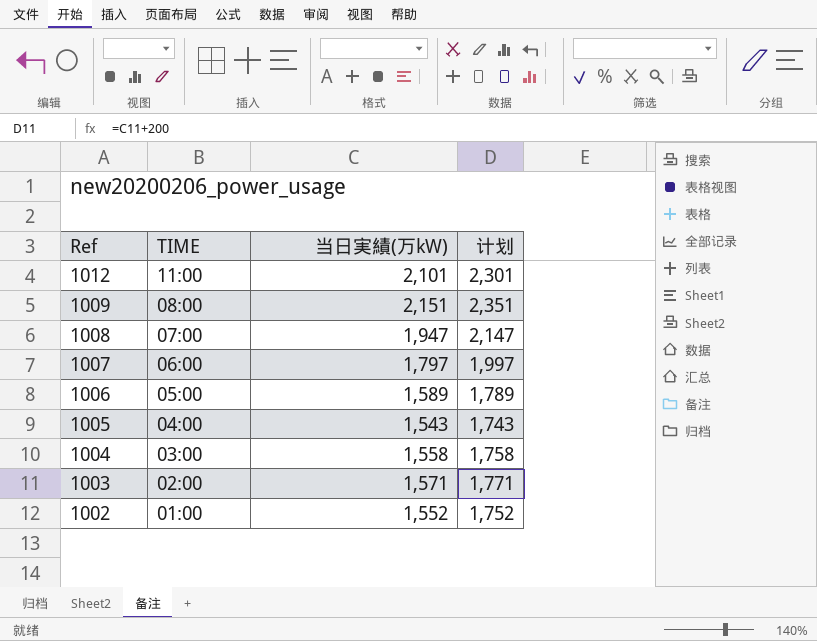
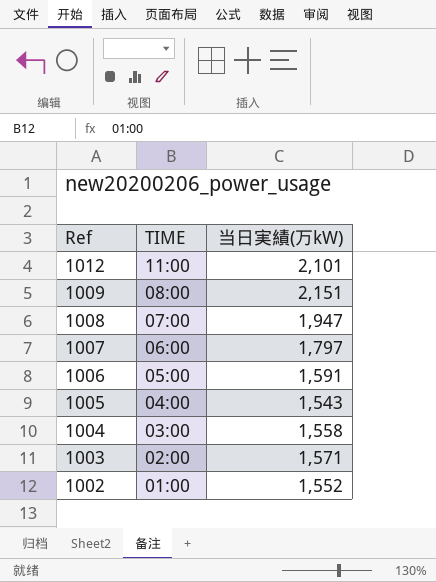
column 计划 | formula: [当日実績(万kW)] + 200 -> none
1006 | 当日実績(万kW): 1,589 -> 1,591

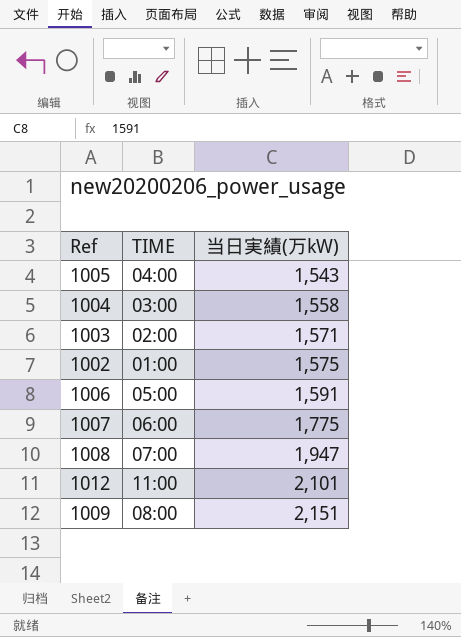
row order: Ref descending -> 当日実績(万kW) ascending
1002 | 当日実績(万kW): 1,552 -> 1,575
1007 | 当日実績(万kW): 1,797 -> 1,775

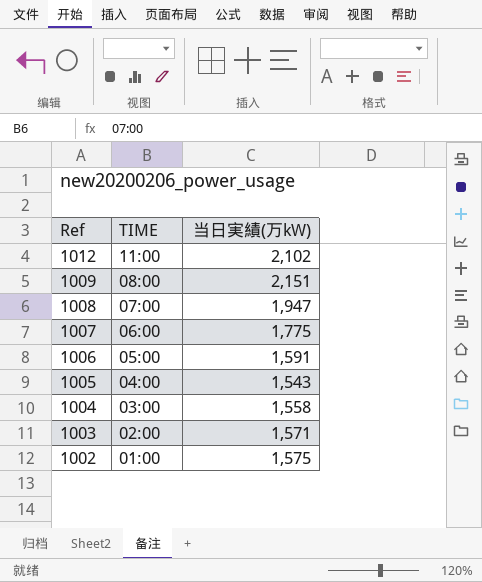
row order: 当日実績(万kW) ascending -> Ref descending
1012 | 当日実績(万kW): 2,101 -> 2,102

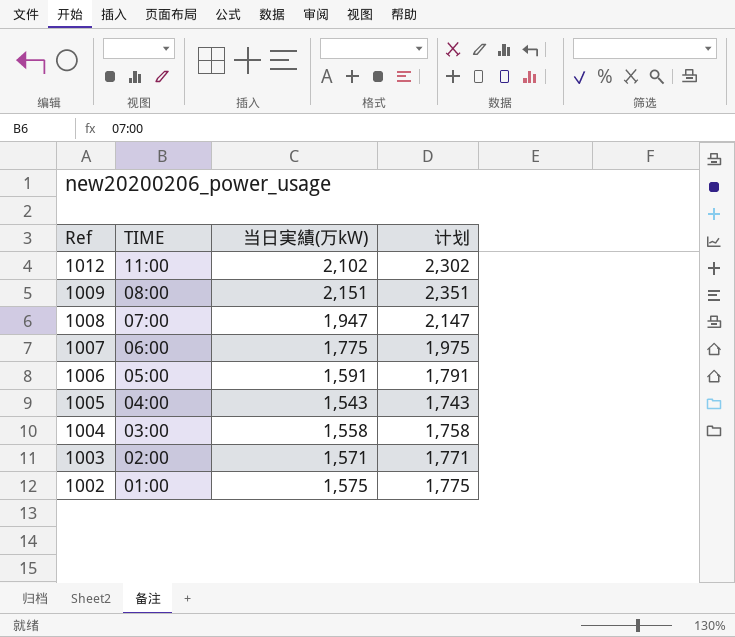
column 计划 | formula: none -> [当日実績(万kW)] + 200

